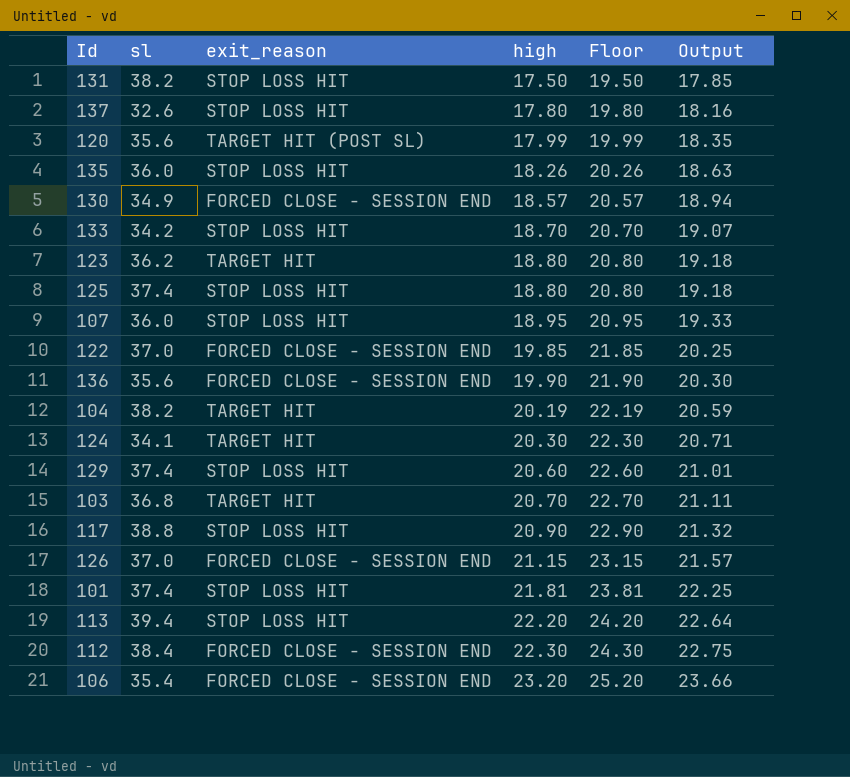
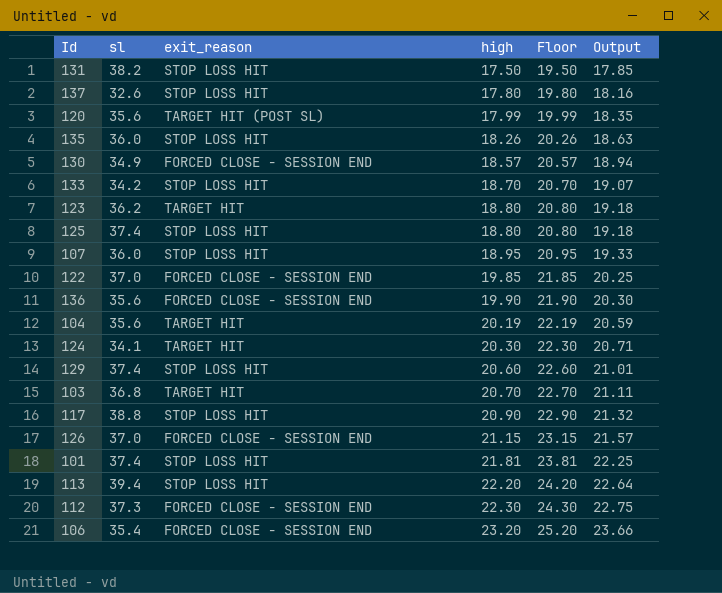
104 | sl: 38.2 -> 35.6
112 | sl: 38.4 -> 37.3

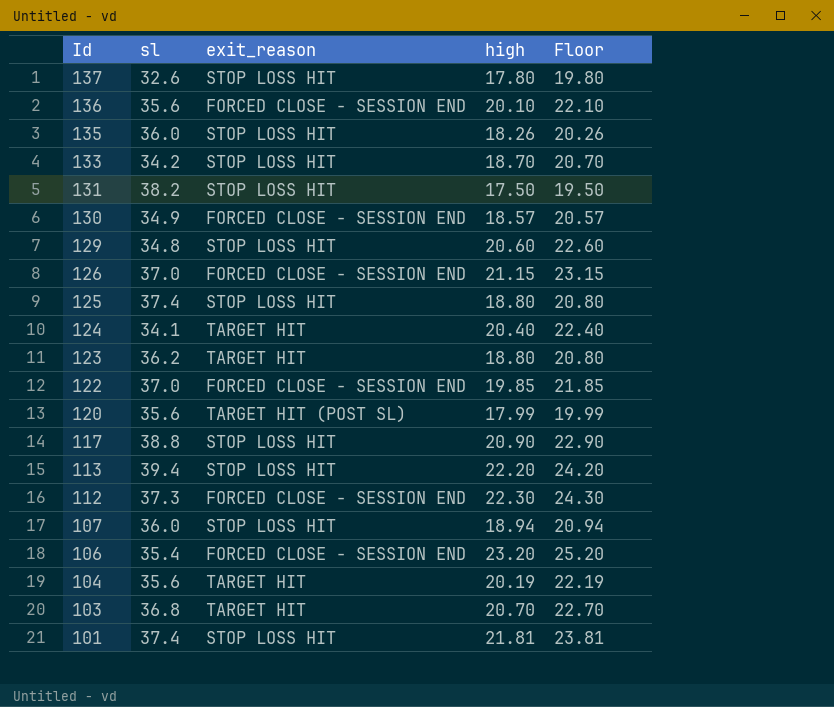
row order: high ascending -> Id descending
column Output | formula: [high] * 1.02 -> none
136 | high: 19.90 -> 20.10
136 | Floor: 21.90 -> 22.10
129 | sl: 37.4 -> 34.8
124 | high: 20.30 -> 20.40
124 | Floor: 22.30 -> 22.40
107 | high: 18.95 -> 18.94
107 | Floor: 20.95 -> 20.94

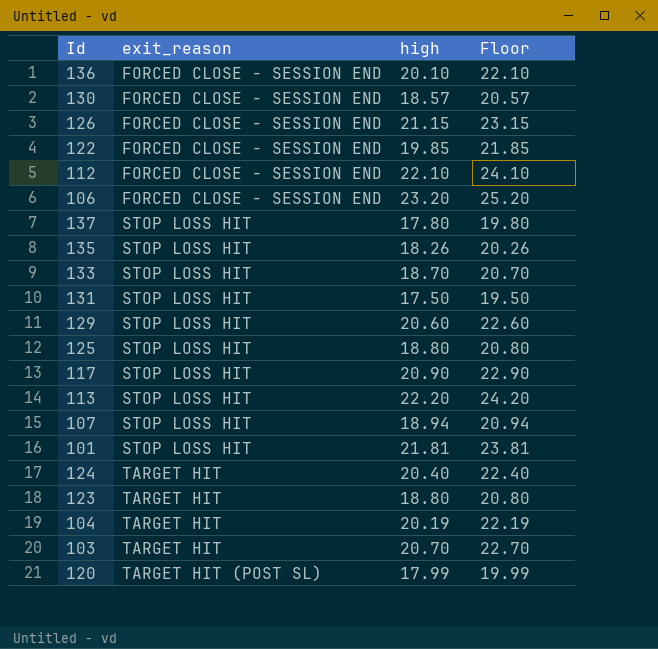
row order: Id descending -> exit_reason ascending
column sl | position: 2 -> none
112 | high: 22.30 -> 22.10
112 | Floor: 24.30 -> 24.10

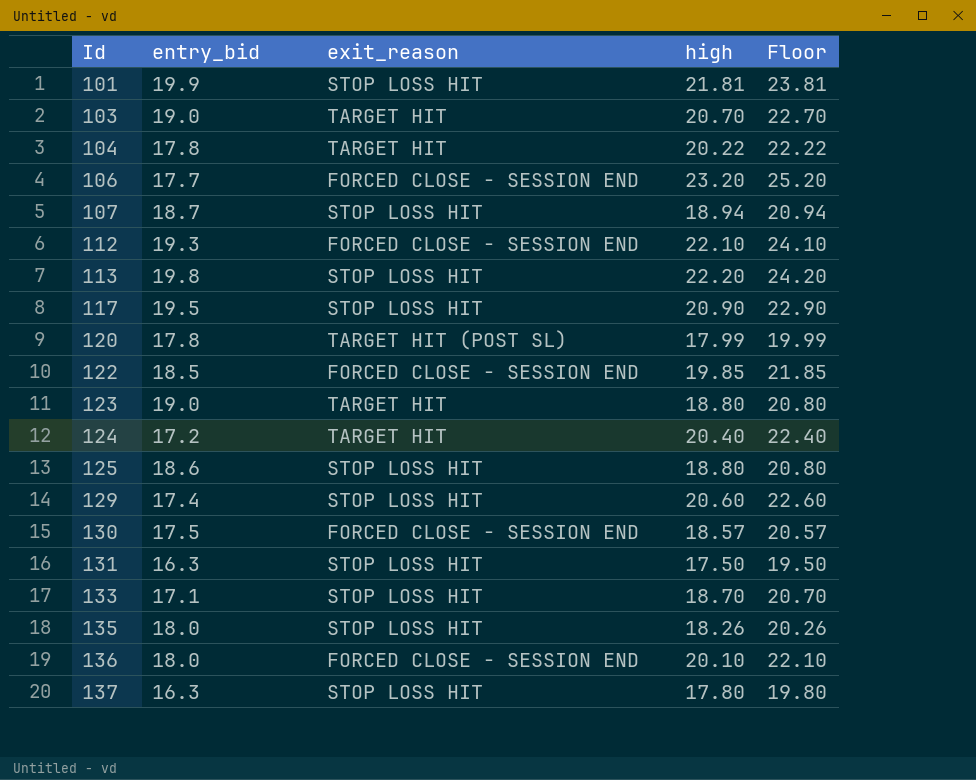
row order: exit_reason ascending -> Id ascending
column entry_bid | position: none -> 2
row 126: FORCED CLOSE - SESSION END | 21.15 | 23.15 -> none
104 | high: 20.19 -> 20.22
104 | Floor: 22.19 -> 22.22

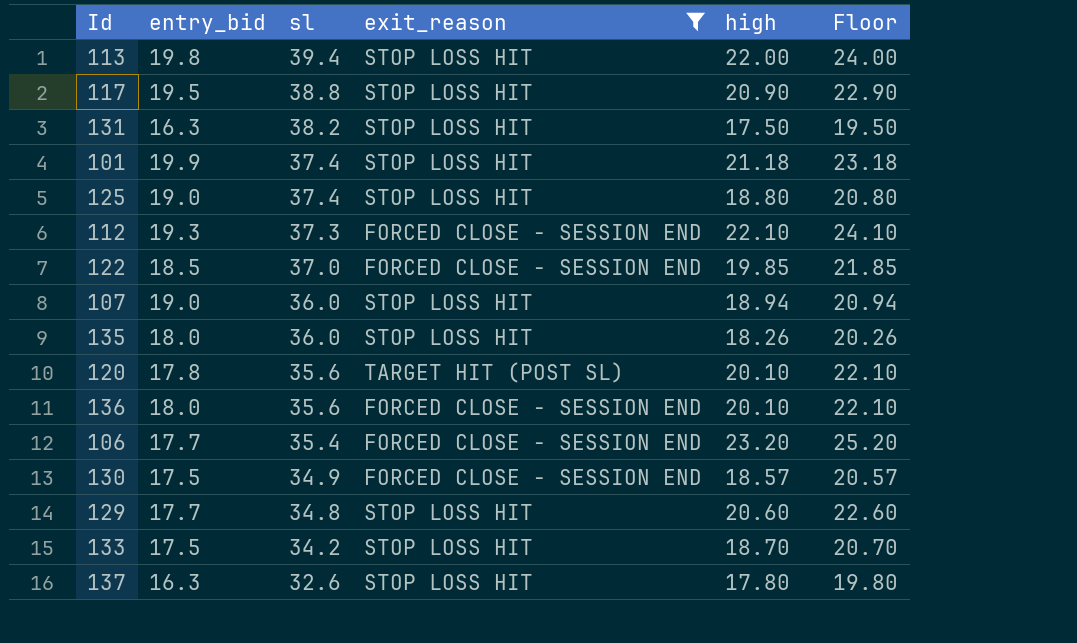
filter: none -> exit_reason != TARGET HIT
row order: Id ascending -> sl descending
column sl | position: none -> 3
113 | high: 22.20 -> 22.00
113 | Floor: 24.20 -> 24.00
101 | high: 21.81 -> 21.18
101 | Floor: 23.81 -> 23.18
125 | entry_bid: 18.6 -> 19.0
107 | entry_bid: 18.7 -> 19.0
120 | high: 17.99 -> 20.10
120 | Floor: 19.99 -> 22.10
129 | entry_bid: 17.4 -> 17.7
133 | entry_bid: 17.1 -> 17.5

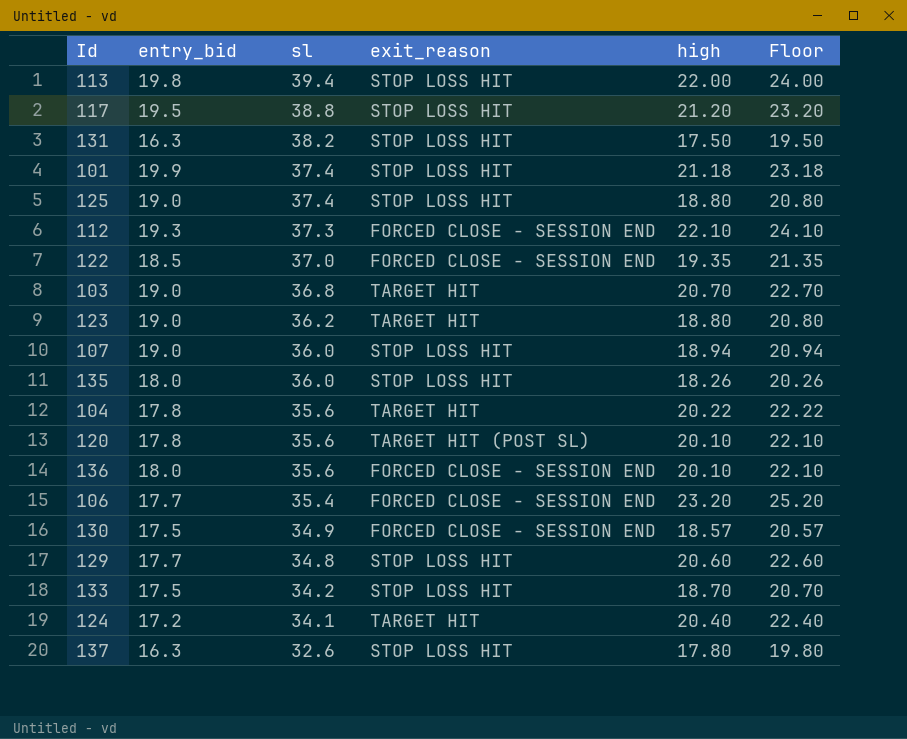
filter: exit_reason != TARGET HIT -> none
117 | high: 20.90 -> 21.20
117 | Floor: 22.90 -> 23.20
122 | high: 19.85 -> 19.35
122 | Floor: 21.85 -> 21.35

